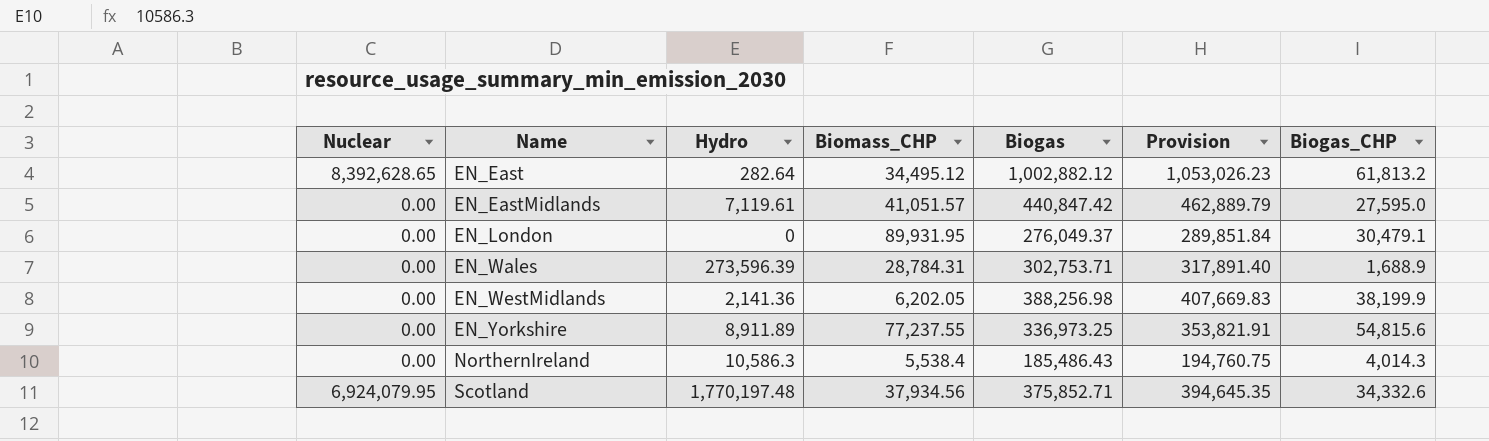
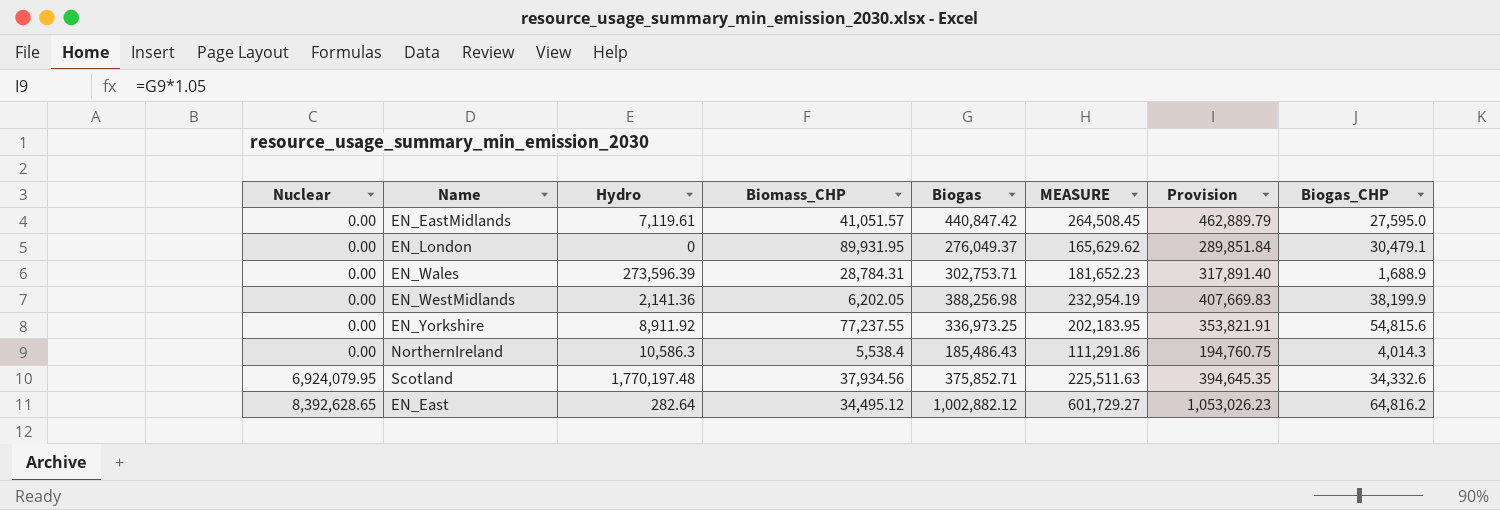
row order: Name ascending -> Nuclear ascending
column MEASURE | formula: none -> [Biogas] * 0.6
EN_Yorkshire | Hydro: 8,911.89 -> 8,911.92
EN_East | Biogas_CHP: 61,813.2 -> 64,816.2

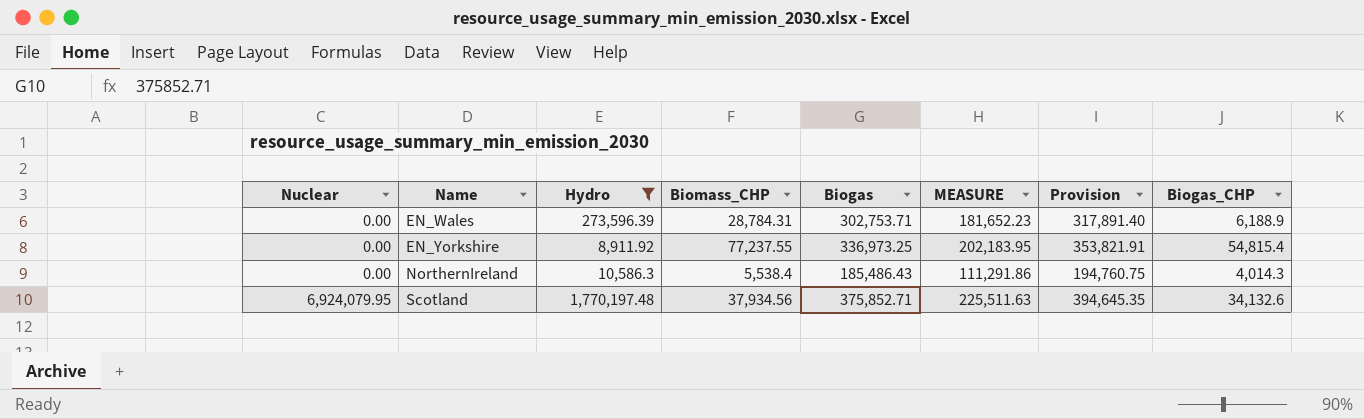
filter: none -> Hydro >= 8,911.92
EN_Wales | Biogas_CHP: 1,688.9 -> 6,188.9
EN_Yorkshire | Biogas_CHP: 54,815.6 -> 54,815.4
Scotland | Biogas_CHP: 34,332.6 -> 34,132.6

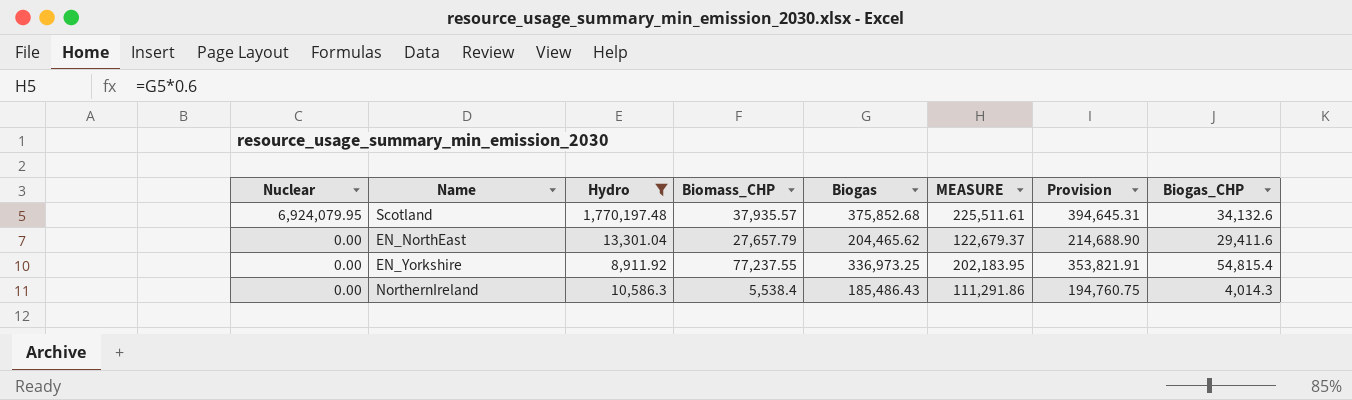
row order: Nuclear ascending -> Nuclear descending
row EN_Wales: 0.00 | 273,596.39 | 28,784.31 | 302,753.71 | 181,652.23 | 317,891.40 | 6,188.9 -> none
Scotland | Biomass_CHP: 37,934.56 -> 37,935.57
Scotland | Biogas: 375,852.71 -> 375,852.68
Scotland | MEASURE: 225,511.63 -> 225,511.61
Scotland | Provision: 394,645.35 -> 394,645.31
row EN_NorthEast: none -> 0.00 | 13,301.04 | 27,657.79 | 204,465.62 | 122,679.37 | 214,688.90 | 29,411.6

